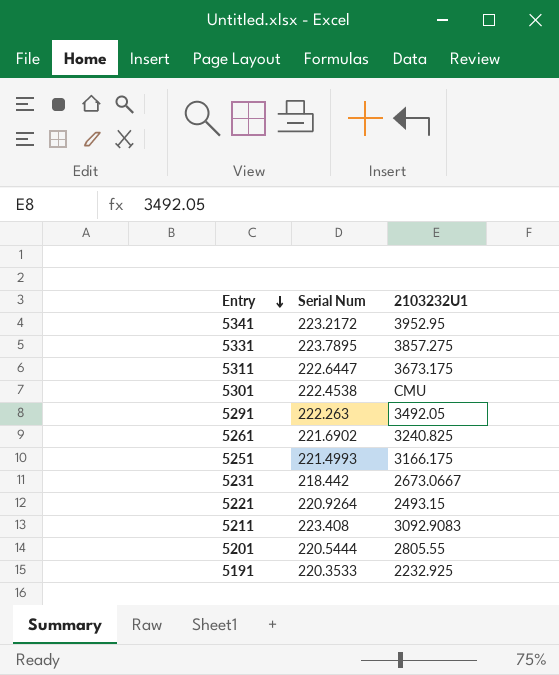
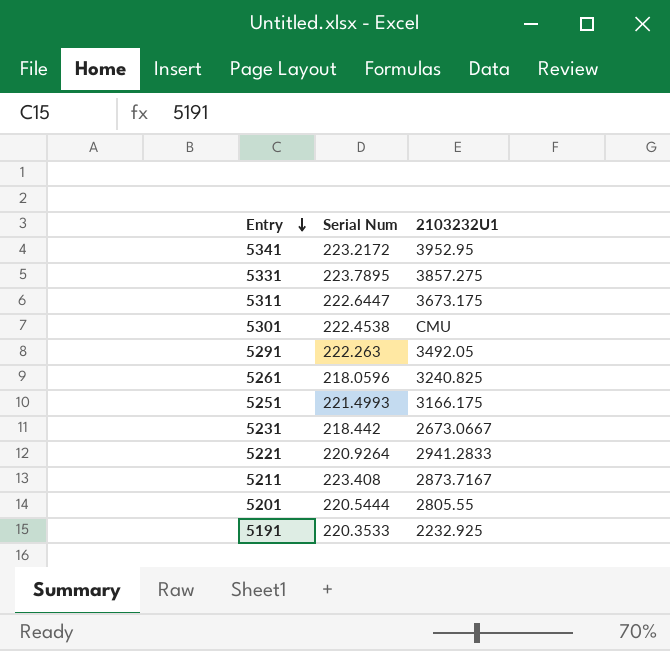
5261 | Serial Num: 221.6902 -> 218.0596
5221 | 2103232U1: 2493.15 -> 2941.2833
5211 | 2103232U1: 3092.9083 -> 2873.7167

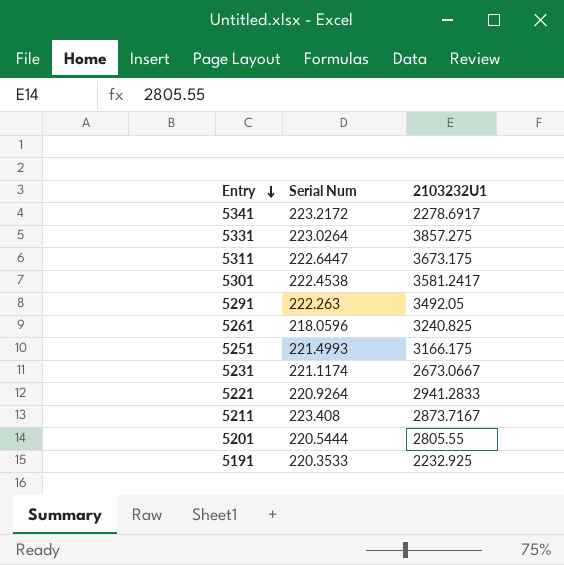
5341 | 2103232U1: 3952.95 -> 2278.6917
5331 | Serial Num: 223.7895 -> 223.0264
5301 | 2103232U1: CMU -> 3581.2417
5231 | Serial Num: 218.442 -> 221.1174

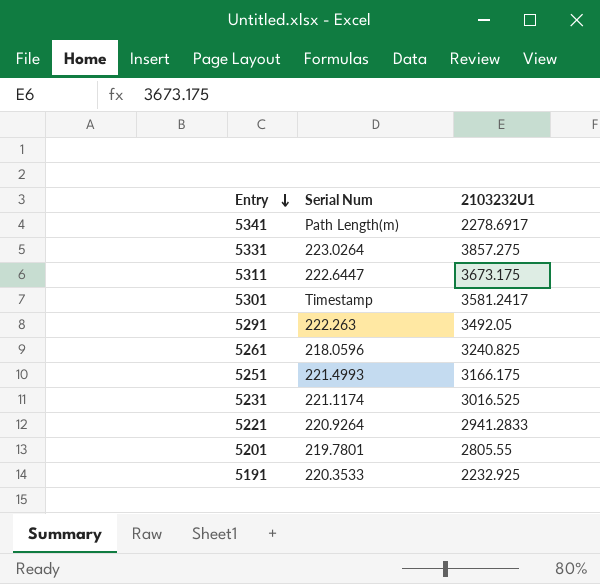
row 5211: 223.408 | 2873.7167 -> none
5341 | Serial Num: 223.2172 -> Path Length(m)
5301 | Serial Num: 222.4538 -> Timestamp
5231 | 2103232U1: 2673.0667 -> 3016.525
5201 | Serial Num: 220.5444 -> 219.7801

